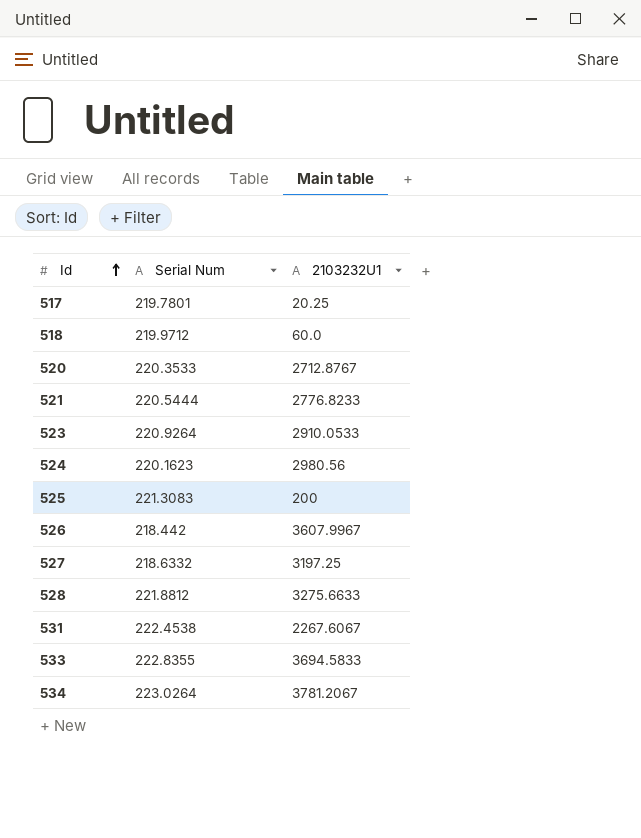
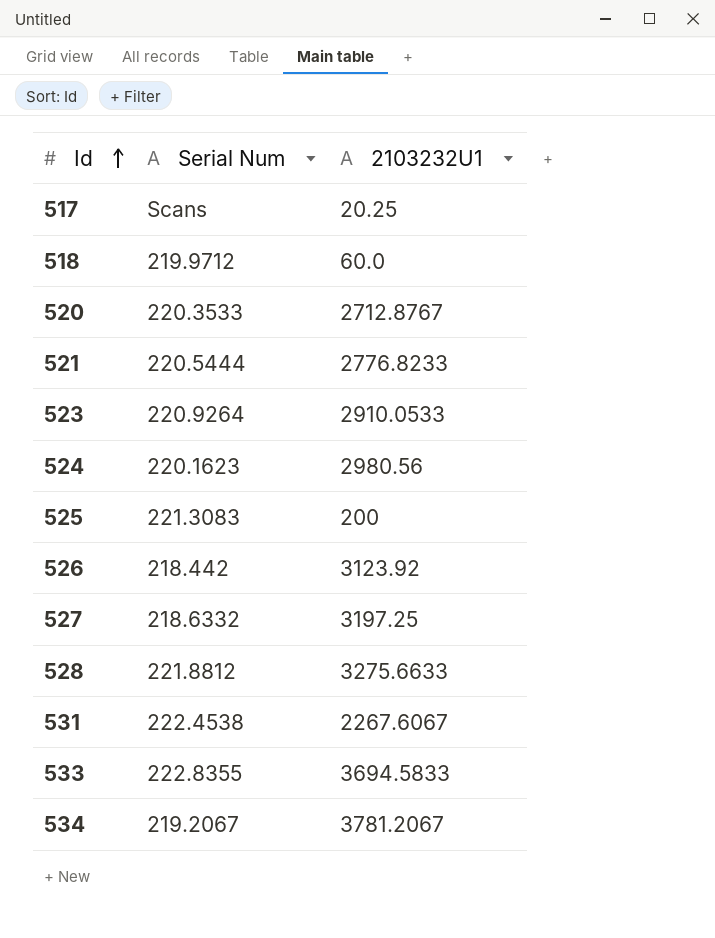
517 | Serial Num: 219.7801 -> Scans
526 | 2103232U1: 3607.9967 -> 3123.92
534 | Serial Num: 223.0264 -> 219.2067

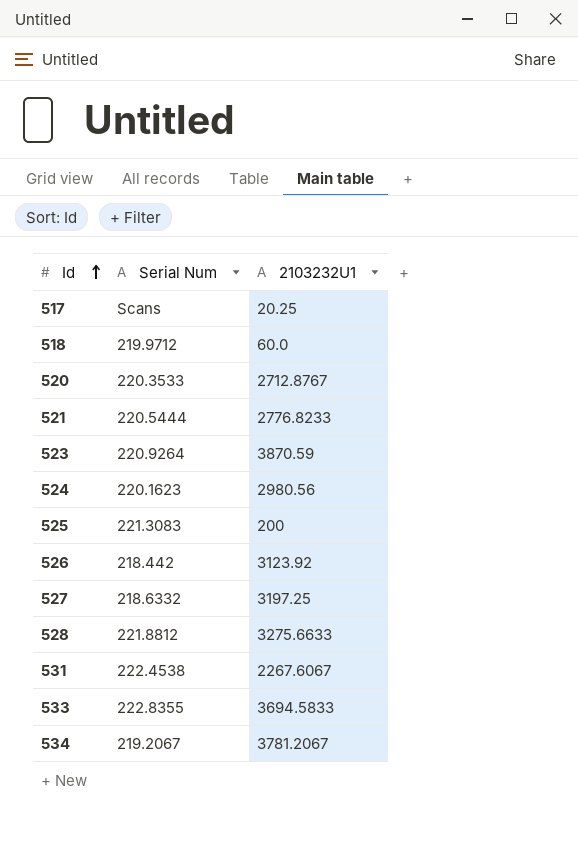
523 | 2103232U1: 2910.0533 -> 3870.59

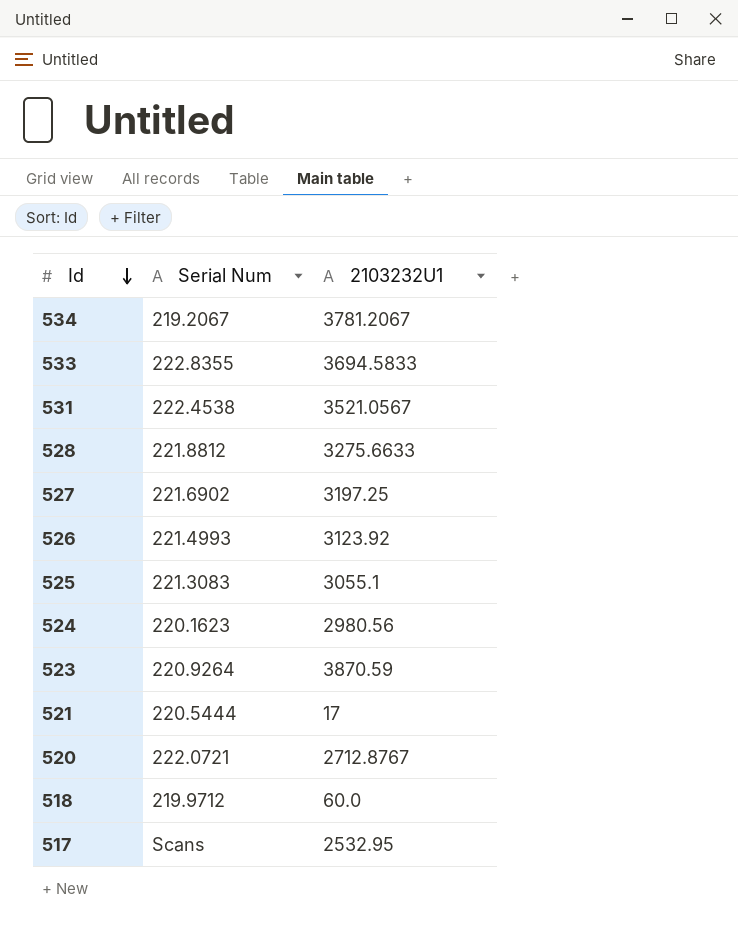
row order: Id ascending -> Id descending
531 | 2103232U1: 2267.6067 -> 3521.0567
527 | Serial Num: 218.6332 -> 221.6902
526 | Serial Num: 218.442 -> 221.4993
525 | 2103232U1: 200 -> 3055.1
521 | 2103232U1: 2776.8233 -> 17
520 | Serial Num: 220.3533 -> 222.0721
517 | 2103232U1: 20.25 -> 2532.95

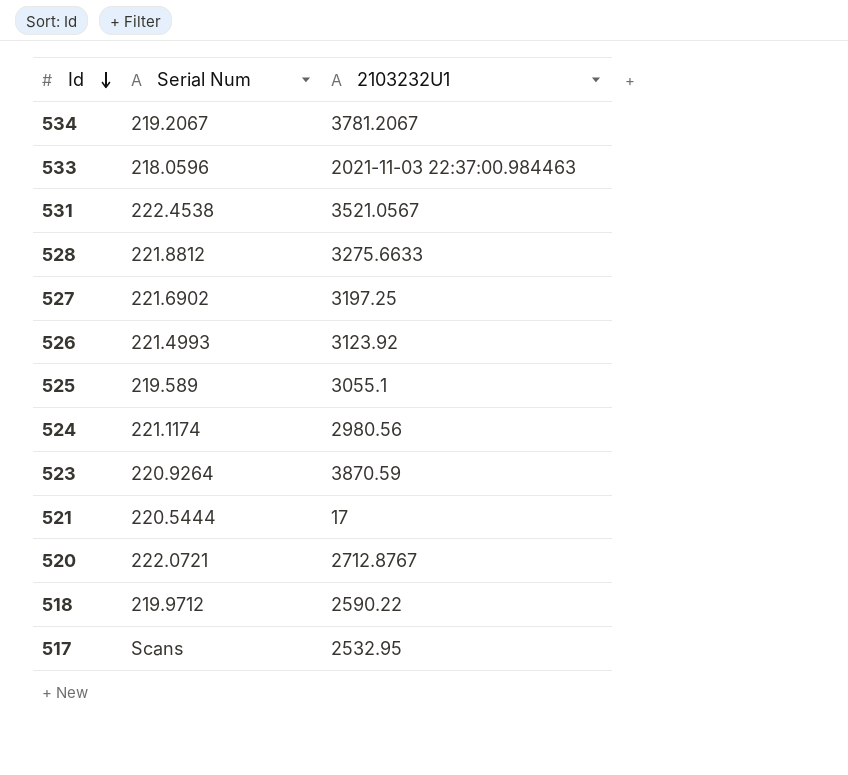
533 | Serial Num: 222.8355 -> 218.0596
533 | 2103232U1: 3694.5833 -> 2021-11-03 22:37:00.984463
525 | Serial Num: 221.3083 -> 219.589
524 | Serial Num: 220.1623 -> 221.1174
518 | 2103232U1: 60.0 -> 2590.22

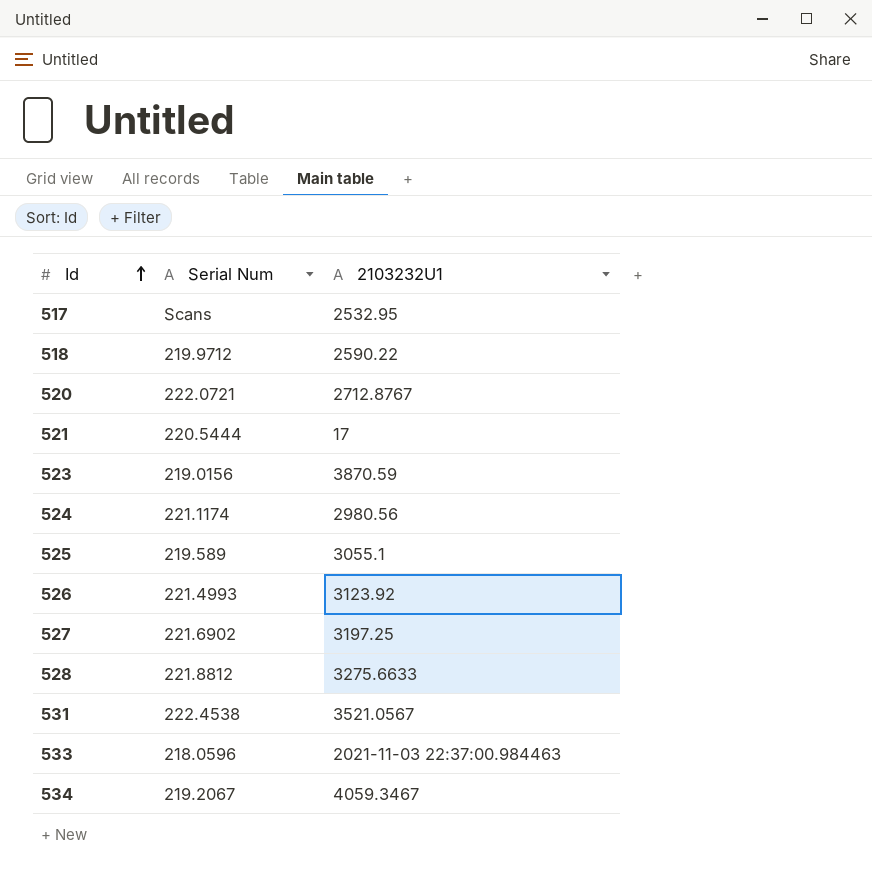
row order: Id descending -> Id ascending
523 | Serial Num: 220.9264 -> 219.0156
534 | 2103232U1: 3781.2067 -> 4059.3467

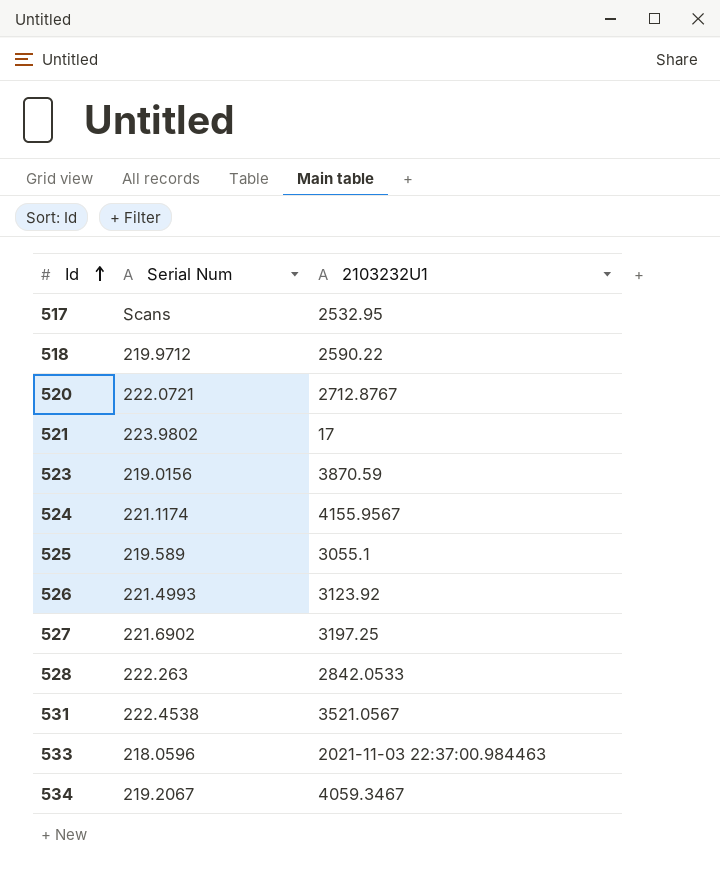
521 | Serial Num: 220.5444 -> 223.9802
524 | 2103232U1: 2980.56 -> 4155.9567
528 | Serial Num: 221.8812 -> 222.263
528 | 2103232U1: 3275.6633 -> 2842.0533

